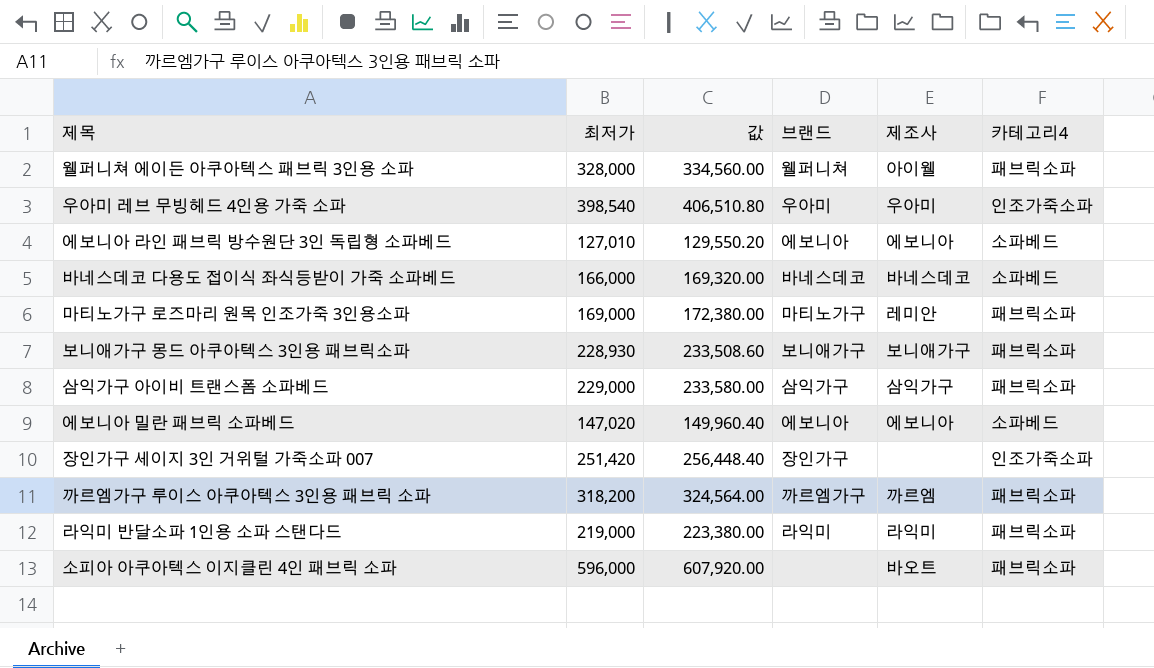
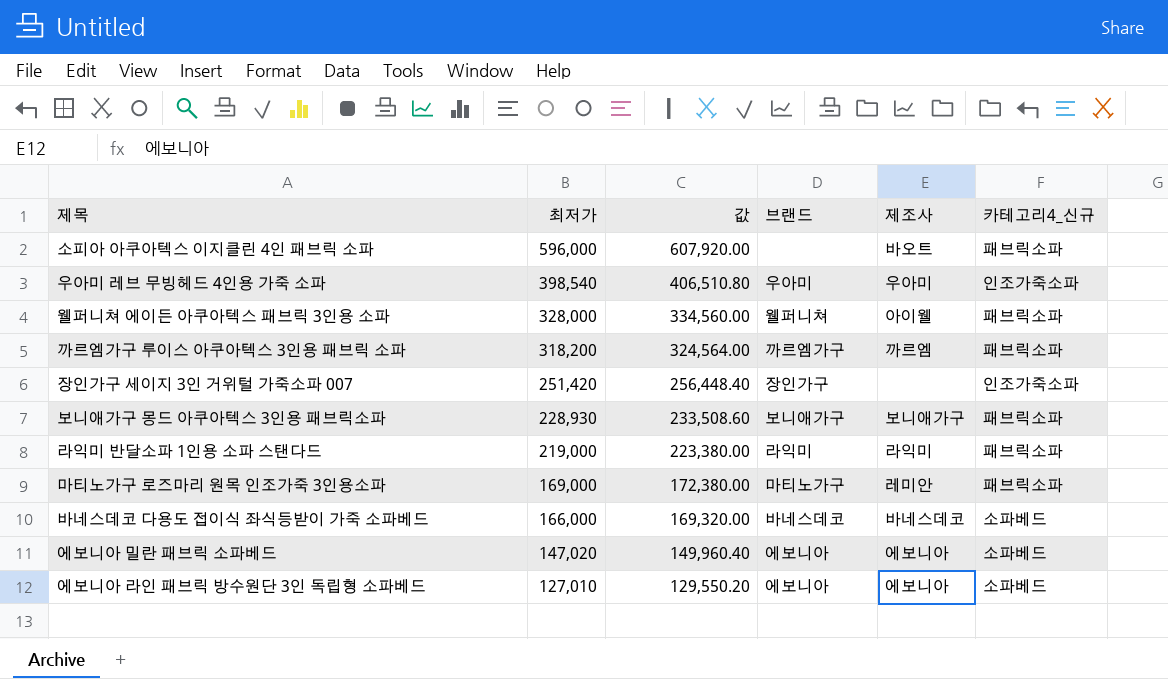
row order: none -> 최저가 descending
column name: 카테고리4 -> 카테고리4_신규
row 삼익가구 아이비 트랜스폼 소파베드: 229,000 | 233,580.00 | 삼익가구 | 삼익가구 | 패브릭소파 -> none

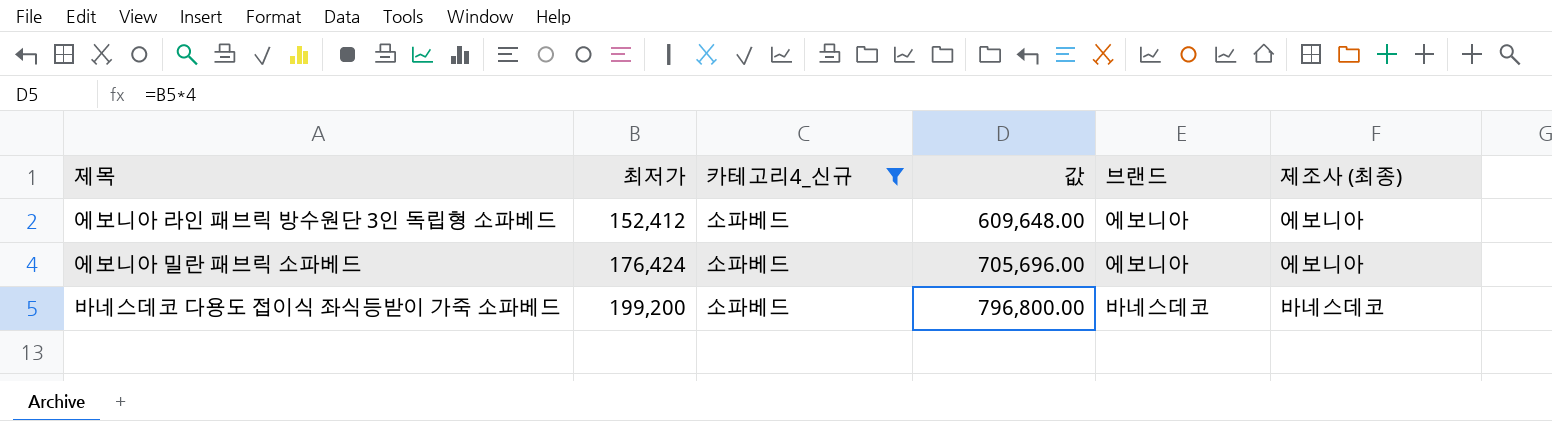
filter: none -> 카테고리4_신규 = 소파베드
row order: 최저가 descending -> 최저가 ascending
column 카테고리4_신규 | position: 6 -> 3
column 값 | formula: [최저가] * 1.02 -> [최저가] * 4
column name: 제조사 -> 제조사 (최종)
에보니아 라인 패브릭 방수원단 3인 독립형 소파베드 | 최저가: 127,010 -> 152,412
에보니아 밀란 패브릭 소파베드 | 최저가: 147,020 -> 176,424
바네스데코 다용도 접이식 좌식등받이 가죽 소파베드 | 최저가: 166,000 -> 199,200

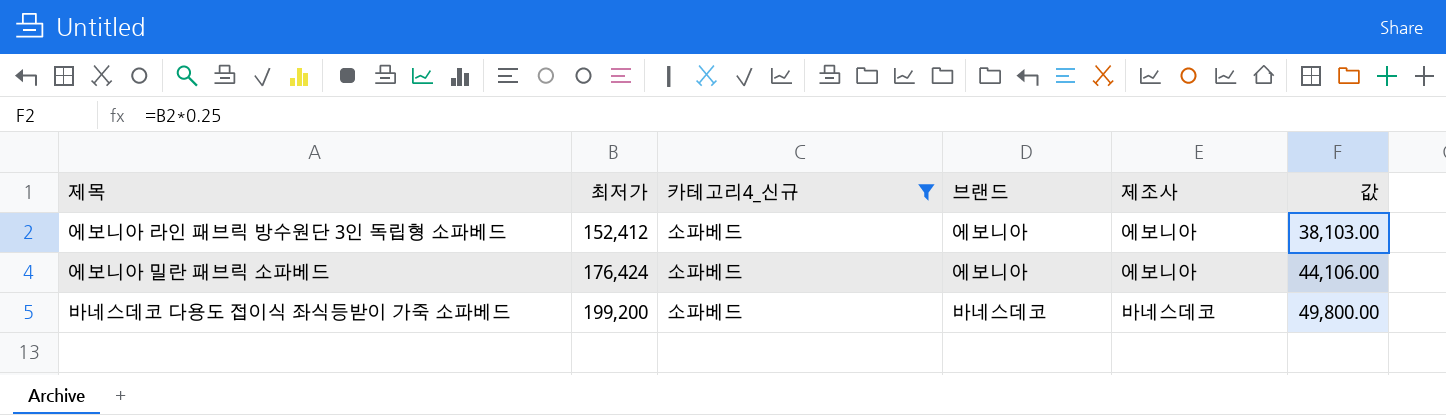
column name: 제조사 (최종) -> 제조사
column 값 | formula: [최저가] * 4 -> [최저가] * 0.25
column 값 | position: 4 -> 6

